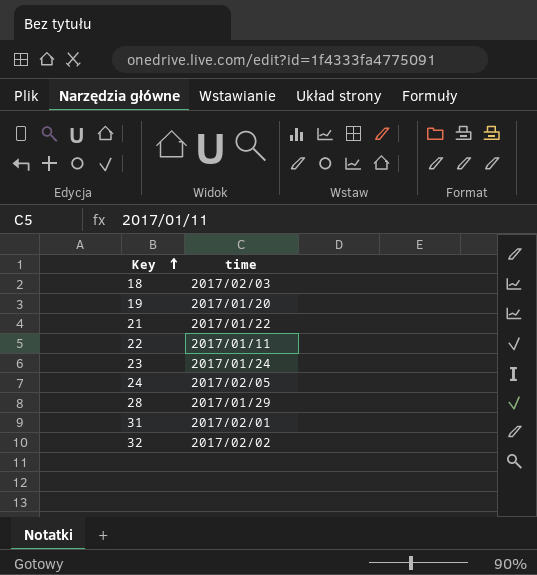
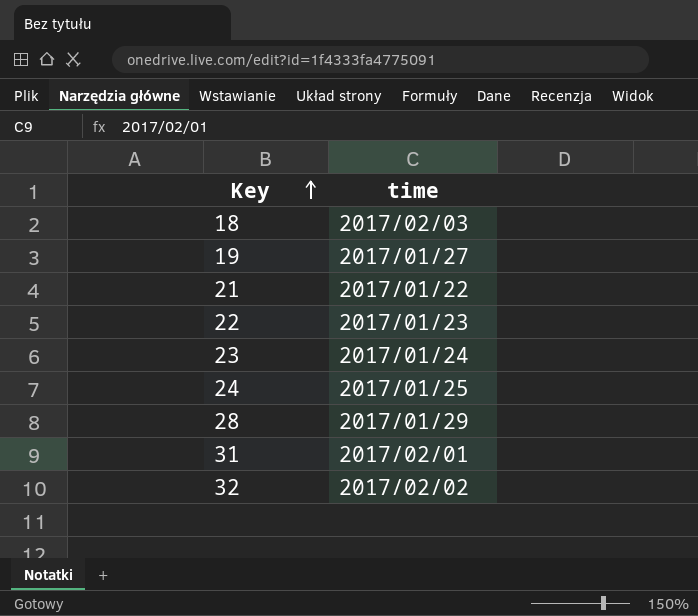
19 | time: 2017/01/20 -> 2017/01/27
22 | time: 2017/01/11 -> 2017/01/23
24 | time: 2017/02/05 -> 2017/01/25

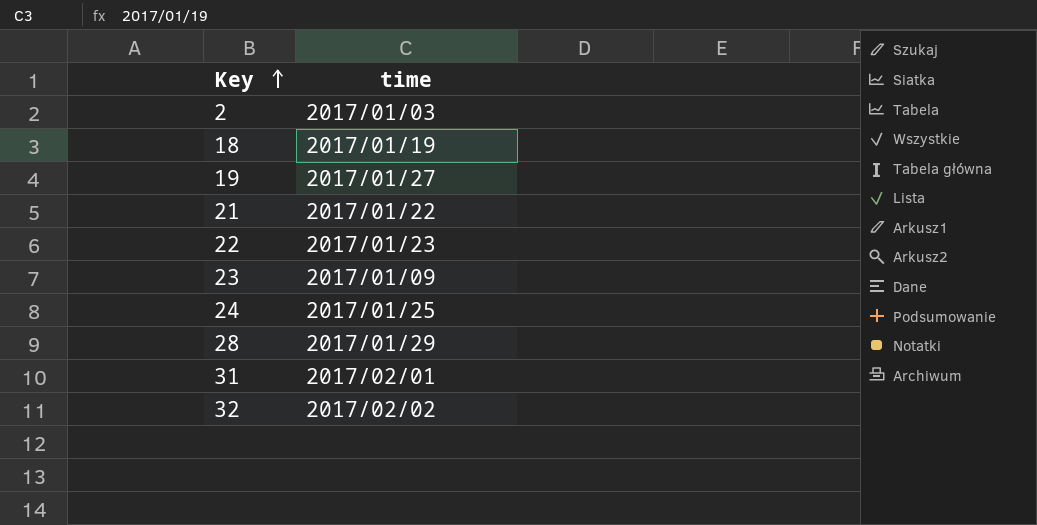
row 2: none -> 2017/01/03
18 | time: 2017/02/03 -> 2017/01/19
23 | time: 2017/01/24 -> 2017/01/09

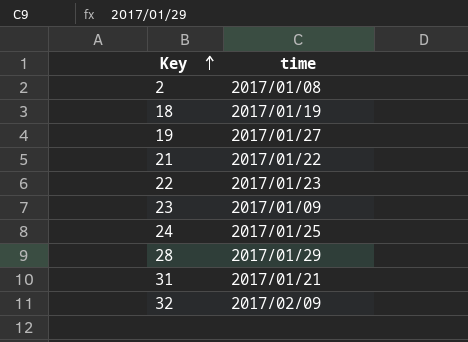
2 | time: 2017/01/03 -> 2017/01/08
31 | time: 2017/02/01 -> 2017/01/21
32 | time: 2017/02/02 -> 2017/02/09

